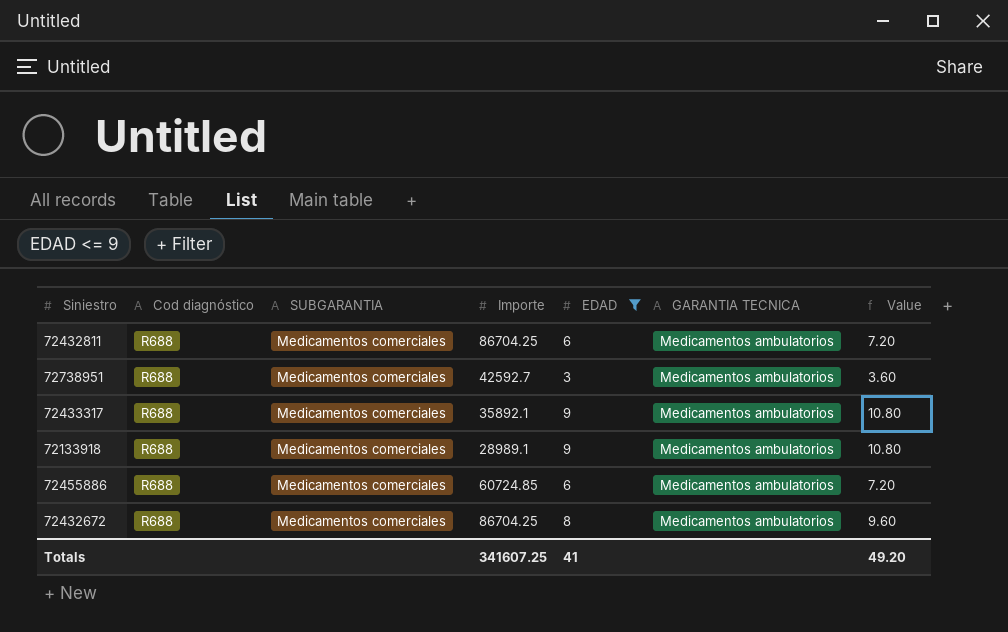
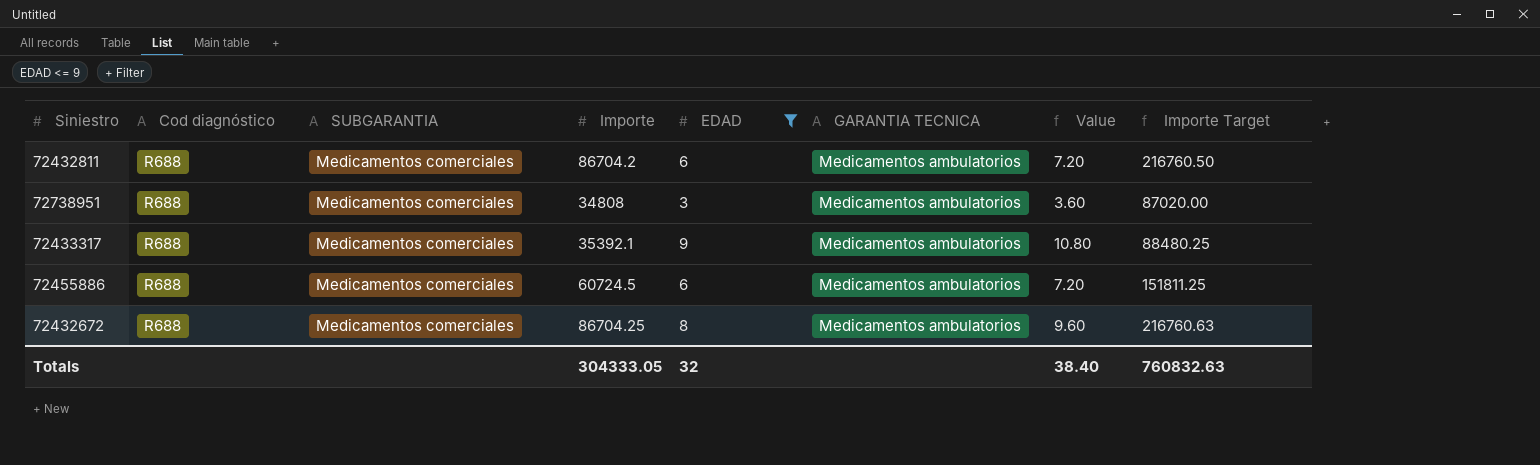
column Importe Target | formula: none -> [Importe] * 2.5
row 72133918: R688 | Medicamentos comerciales | 28989.1 | 9 | Medicamentos ambulatorios | 10.80 -> none
72432811 | Importe: 86704.25 -> 86704.2
72738951 | Importe: 42592.7 -> 34808
72433317 | Importe: 35892.1 -> 35392.1
72455886 | Importe: 60724.85 -> 60724.5
Totals | Importe: 341607.25 -> 304333.05
Totals | EDAD: 41 -> 32
Totals | Value: 49.20 -> 38.40

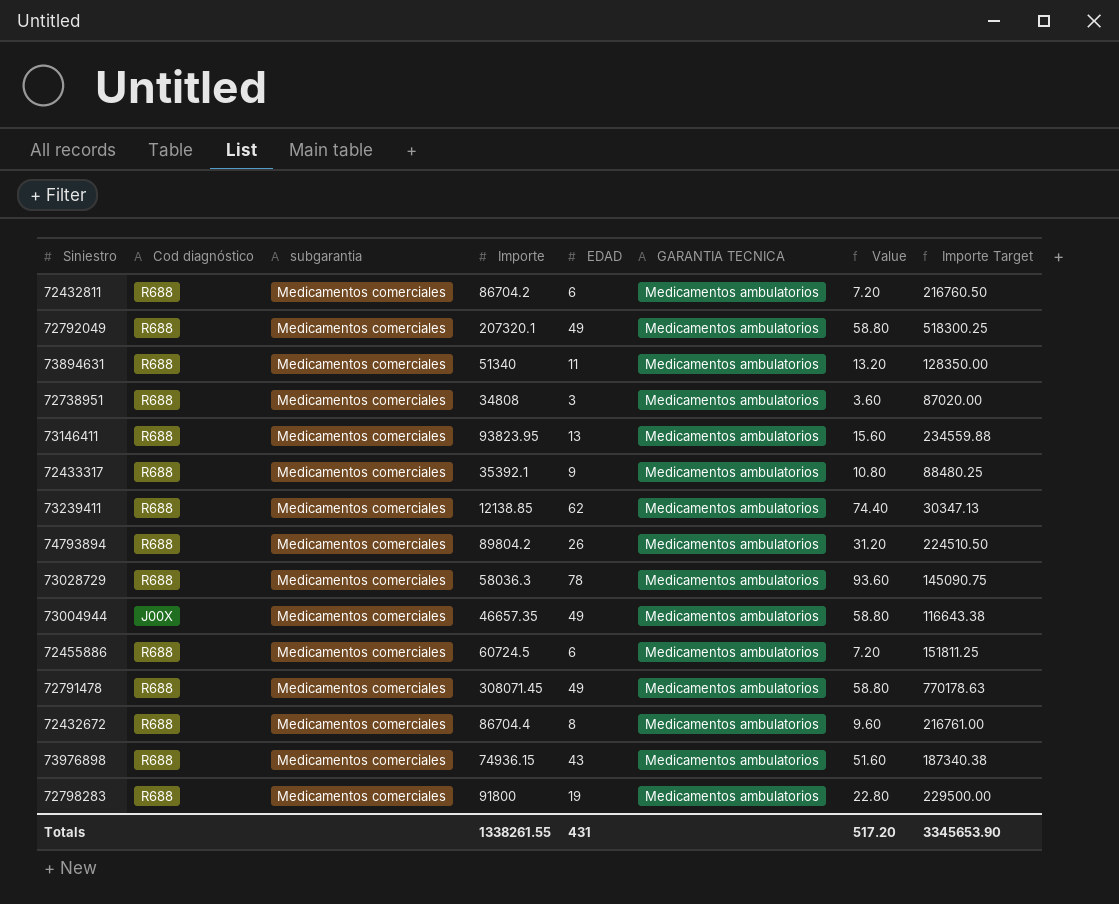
filter: EDAD <= 9 -> none
column name: SUBGARANTIA -> subgarantia
72432672 | Importe: 86704.25 -> 86704.4
72432672 | Importe Target: 216760.63 -> 216761.00
Totals | Importe: 304333.05 -> 1338261.55
Totals | EDAD: 32 -> 431
Totals | Value: 38.40 -> 517.20
Totals | Importe Target: 760832.63 -> 3345653.90

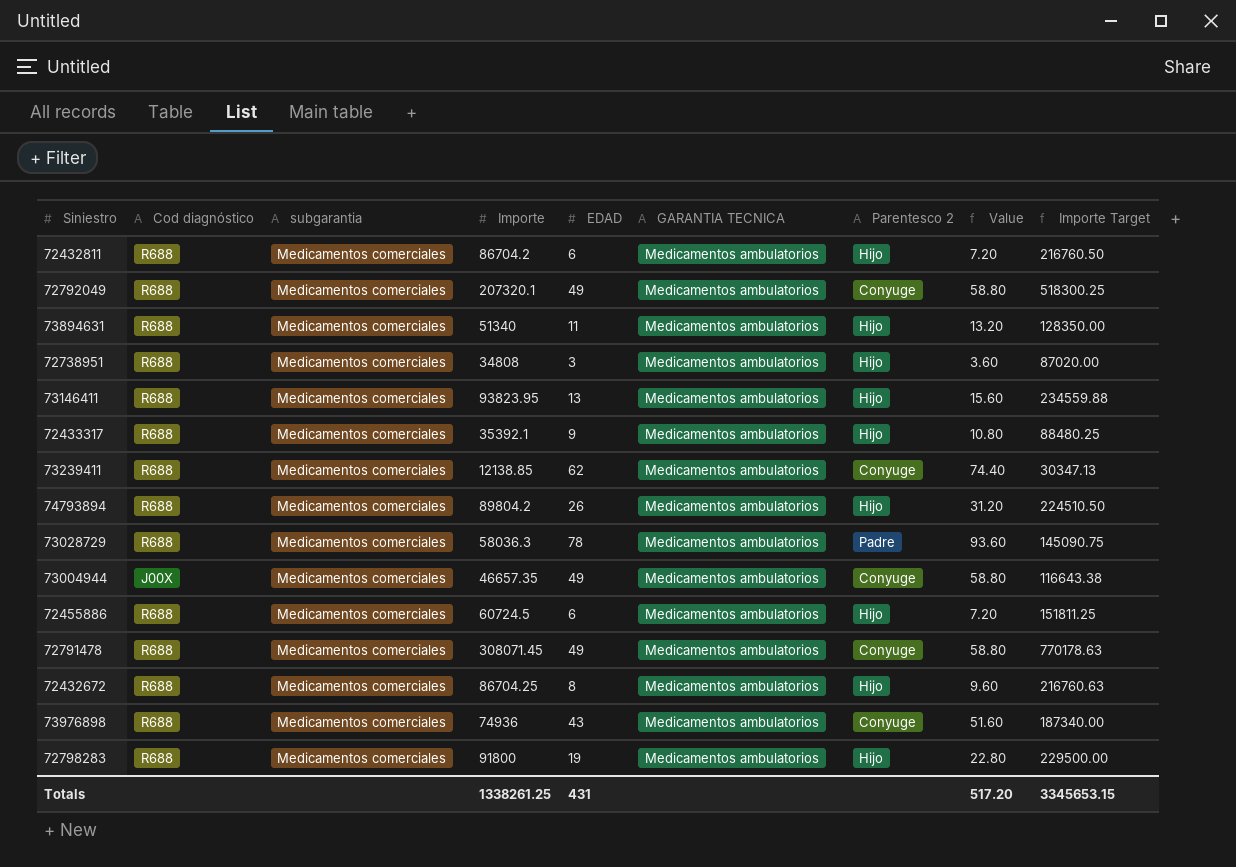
column Parentesco 2 | position: none -> 7
72432672 | Importe: 86704.4 -> 86704.25
72432672 | Importe Target: 216761.00 -> 216760.63
73976898 | Importe: 74936.15 -> 74936
73976898 | Importe Target: 187340.38 -> 187340.00
Totals | Importe: 1338261.55 -> 1338261.25
Totals | Importe Target: 3345653.90 -> 3345653.15

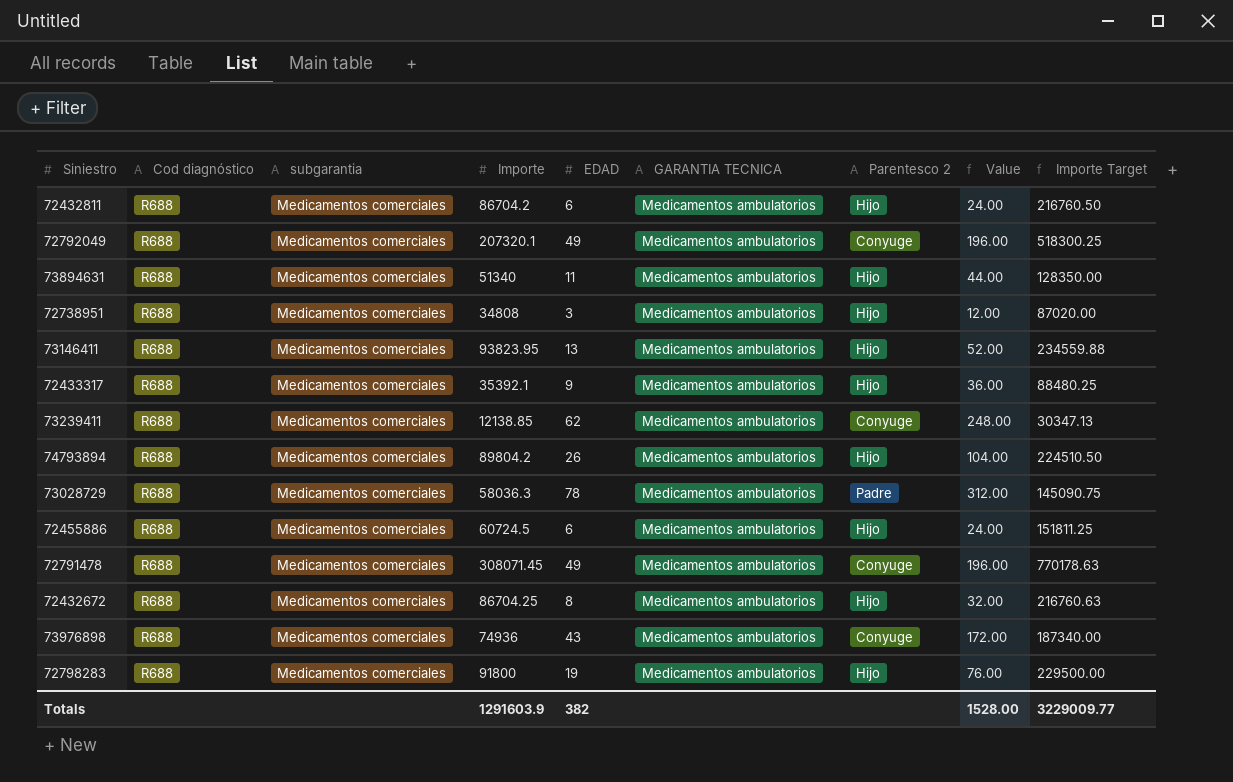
column Value | formula: [EDAD] * 1.2 -> [EDAD] * 4
row 73004944: J00X | Medicamentos comerciales | 46657.35 | 49 | Medicamentos ambulatorios | Conyuge | 58.80 | 116643.38 -> none
Totals | Importe: 1338261.25 -> 1291603.9
Totals | EDAD: 431 -> 382
Totals | Value: 517.20 -> 1528.00
Totals | Importe Target: 3345653.15 -> 3229009.77

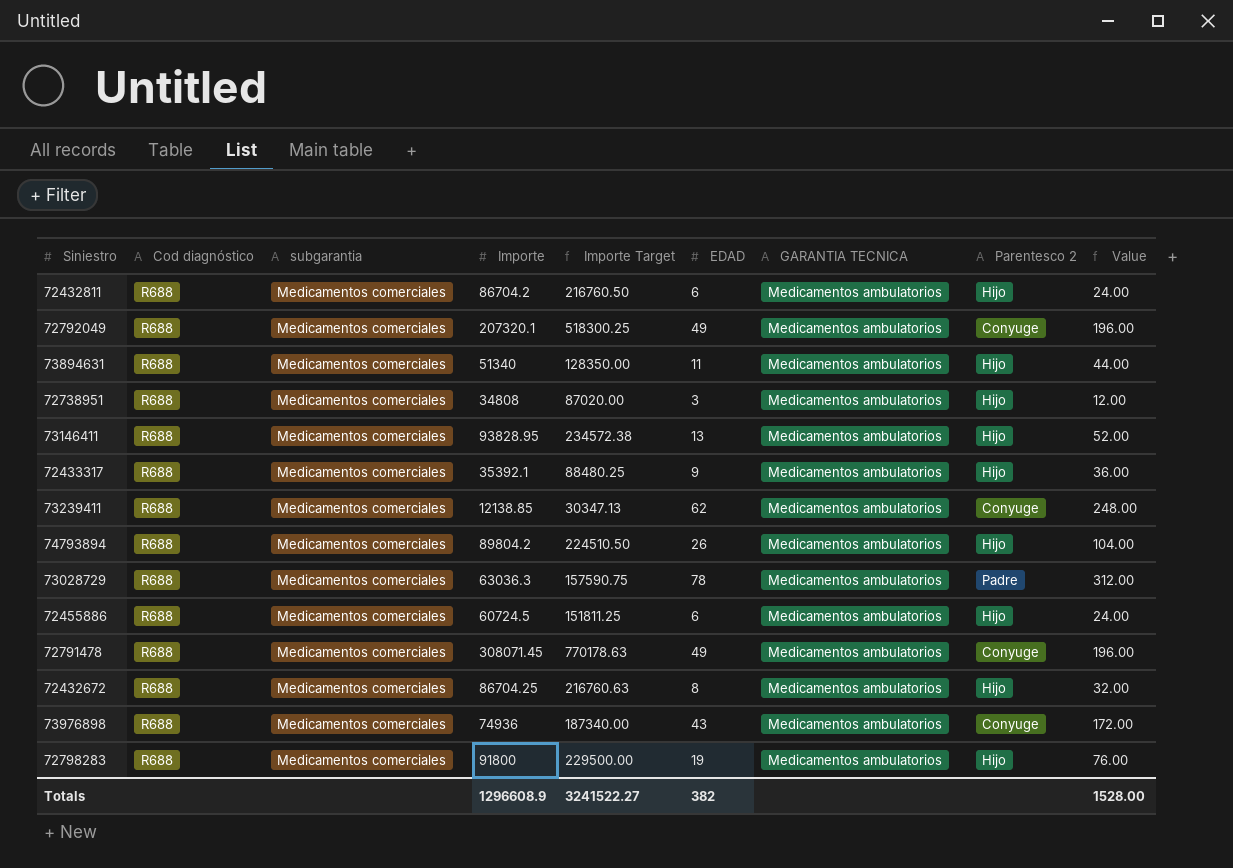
column Importe Target | position: 9 -> 5
73146411 | Importe: 93823.95 -> 93828.95
73146411 | Importe Target: 234559.88 -> 234572.38
73028729 | Importe: 58036.3 -> 63036.3
73028729 | Importe Target: 145090.75 -> 157590.75
Totals | Importe: 1291603.9 -> 1296608.9
Totals | Importe Target: 3229009.77 -> 3241522.27

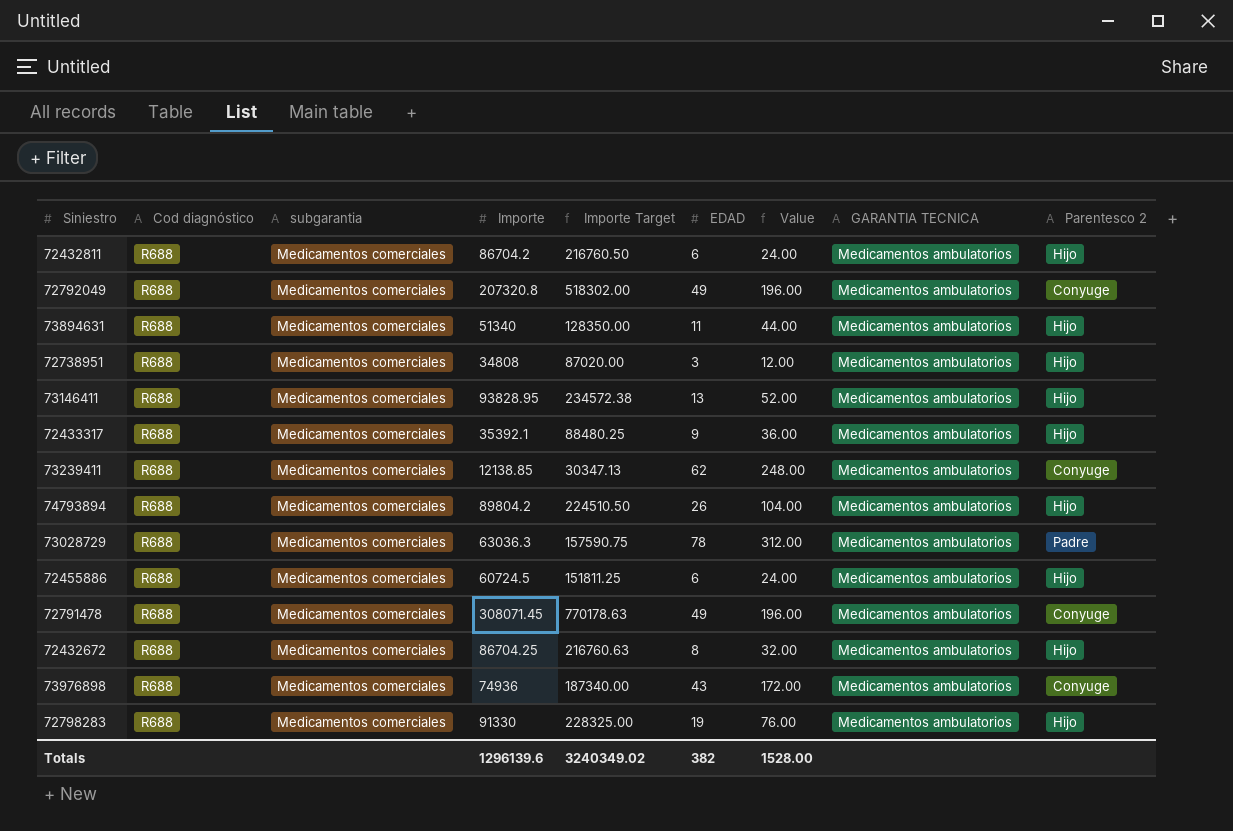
column Value | position: 9 -> 7
72792049 | Importe: 207320.1 -> 207320.8
72792049 | Importe Target: 518300.25 -> 518302.00
72798283 | Importe: 91800 -> 91330
72798283 | Importe Target: 229500.00 -> 228325.00
Totals | Importe: 1296608.9 -> 1296139.6
Totals | Importe Target: 3241522.27 -> 3240349.02

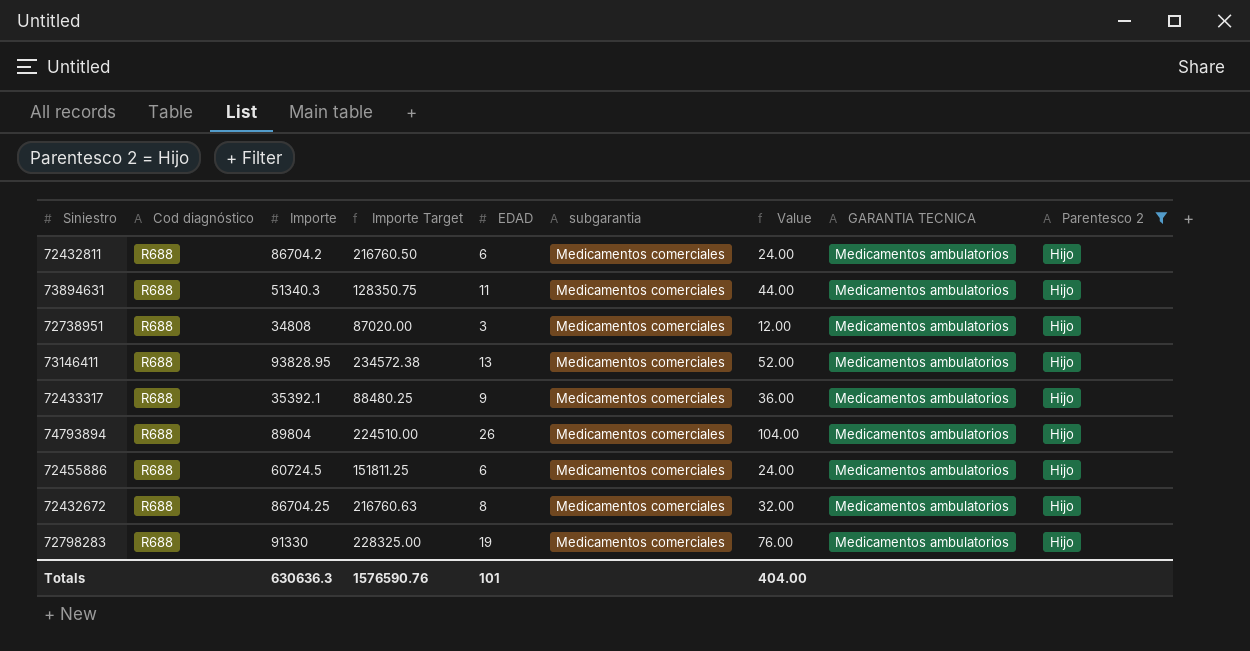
filter: none -> Parentesco 2 = Hijo
column subgarantia | position: 3 -> 6
73894631 | Importe: 51340 -> 51340.3
73894631 | Importe Target: 128350.00 -> 128350.75
74793894 | Importe: 89804.2 -> 89804
74793894 | Importe Target: 224510.50 -> 224510.00
Totals | Importe: 1296139.6 -> 630636.3
Totals | Importe Target: 3240349.02 -> 1576590.76
Totals | EDAD: 382 -> 101
Totals | Value: 1528.00 -> 404.00

